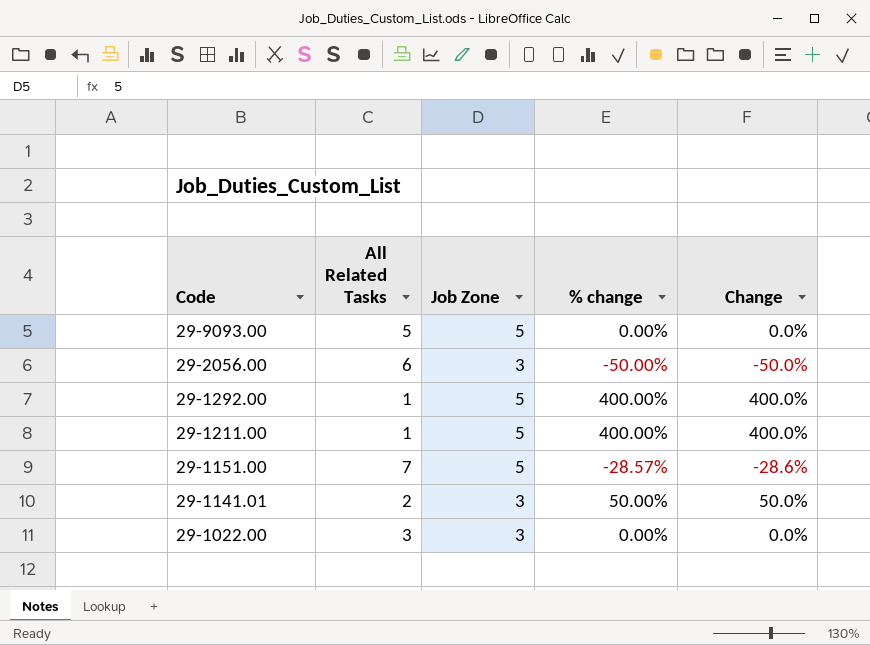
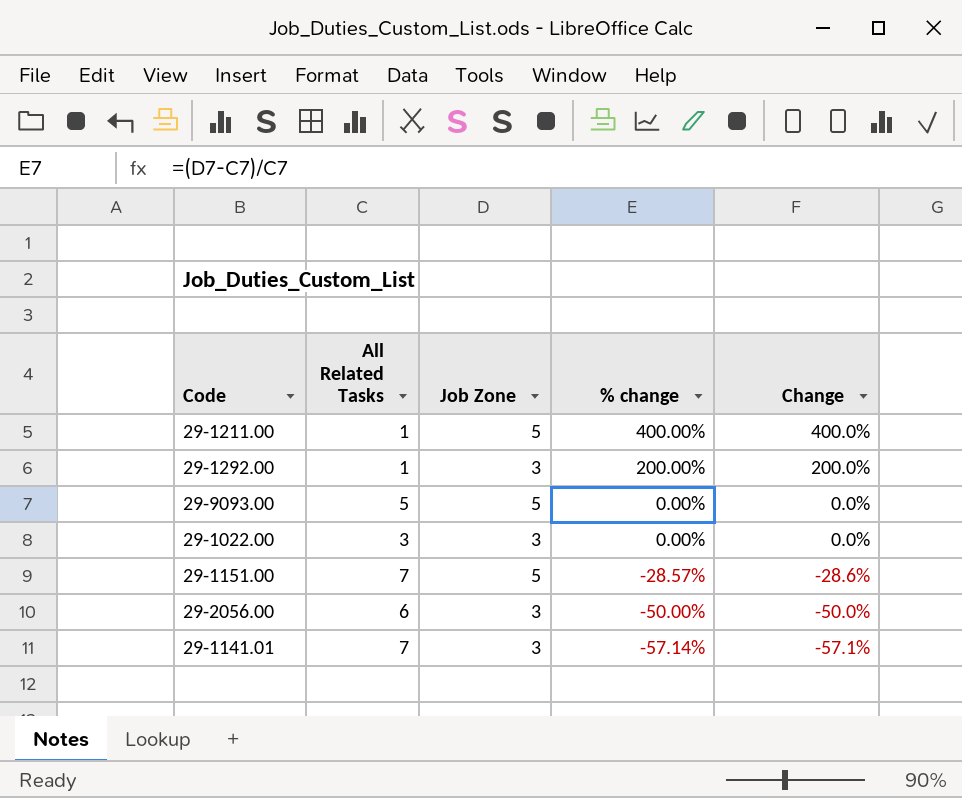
row order: Code descending -> % change descending
29-1292.00 | Job Zone: 5 -> 3
29-1292.00 | % change: 400.00% -> 200.00%
29-1292.00 | Change: 400.0% -> 200.0%
29-1141.01 | All Related Tasks: 2 -> 7
29-1141.01 | % change: 50.00% -> -57.14%
29-1141.01 | Change: 50.0% -> -57.1%

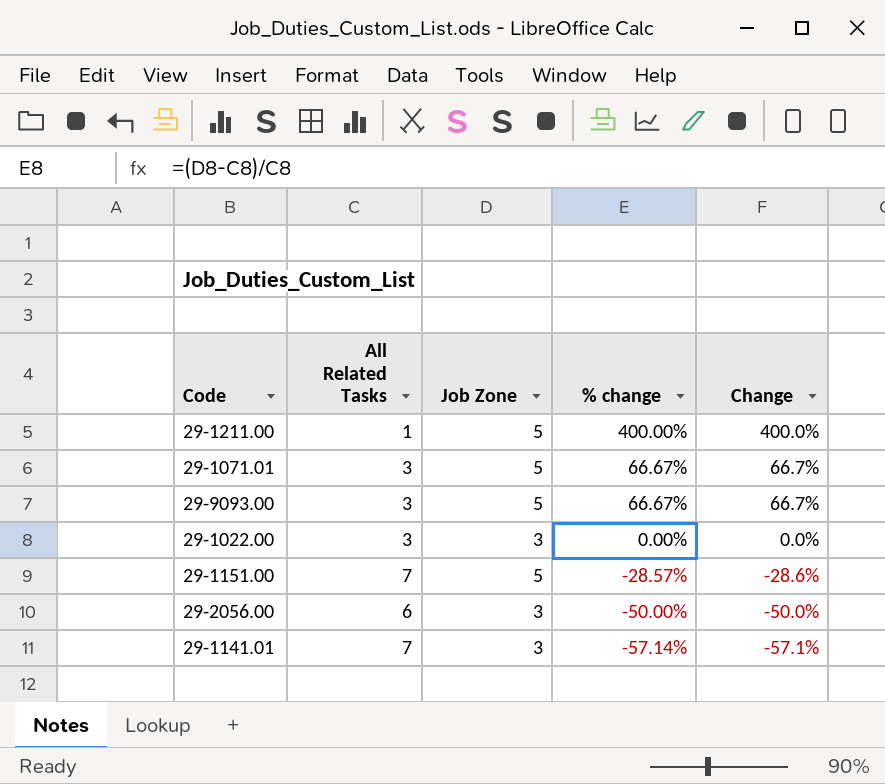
row 29-1292.00: 1 | 3 | 200.00% | 200.0% -> none
row 29-1071.01: none -> 3 | 5 | 66.67% | 66.7%
29-9093.00 | All Related Tasks: 5 -> 3
29-9093.00 | % change: 0.00% -> 66.67%
29-9093.00 | Change: 0.0% -> 66.7%

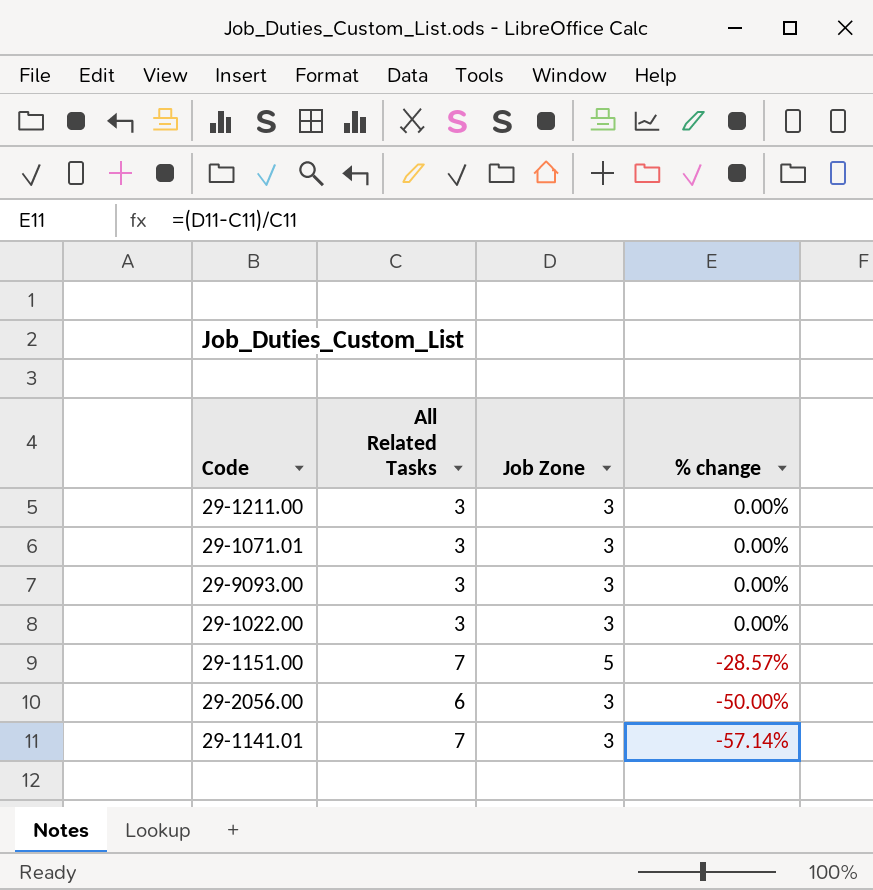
column Change | formula: ([Job Zone] - [All Related Tasks]) / [All Related Tasks] -> none
29-1211.00 | All Related Tasks: 1 -> 3
29-1211.00 | Job Zone: 5 -> 3
29-1211.00 | % change: 400.00% -> 0.00%
29-1071.01 | Job Zone: 5 -> 3
29-1071.01 | % change: 66.67% -> 0.00%
29-9093.00 | Job Zone: 5 -> 3
29-9093.00 | % change: 66.67% -> 0.00%

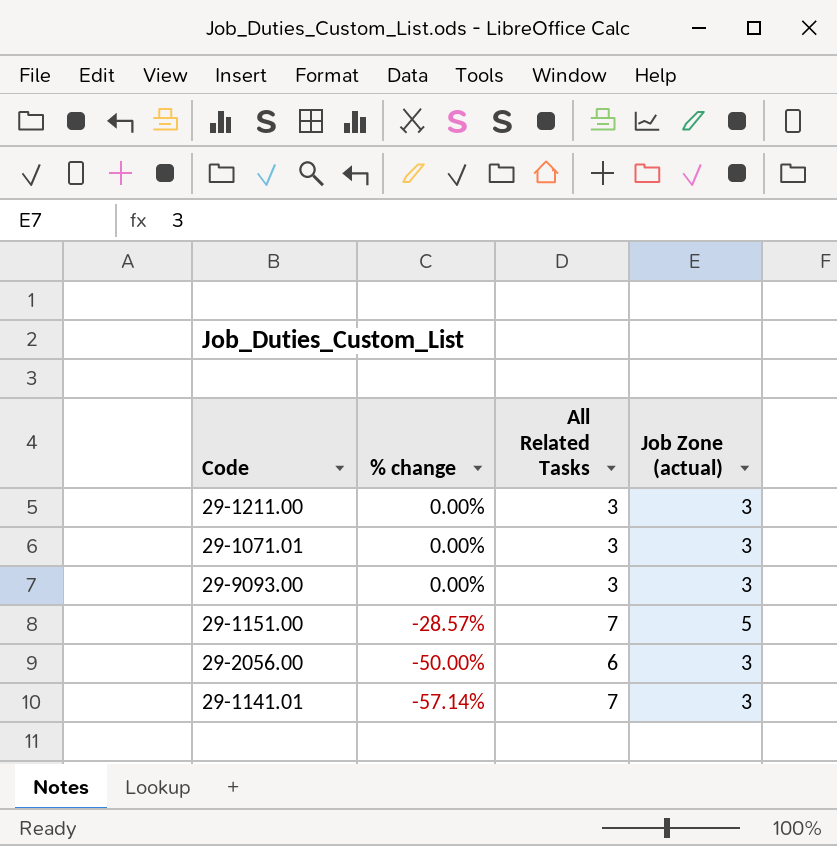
column % change | position: 4 -> 2
column name: Job Zone -> Job Zone (actual)
row 29-1022.00: 3 | 3 | 0.00% -> none

